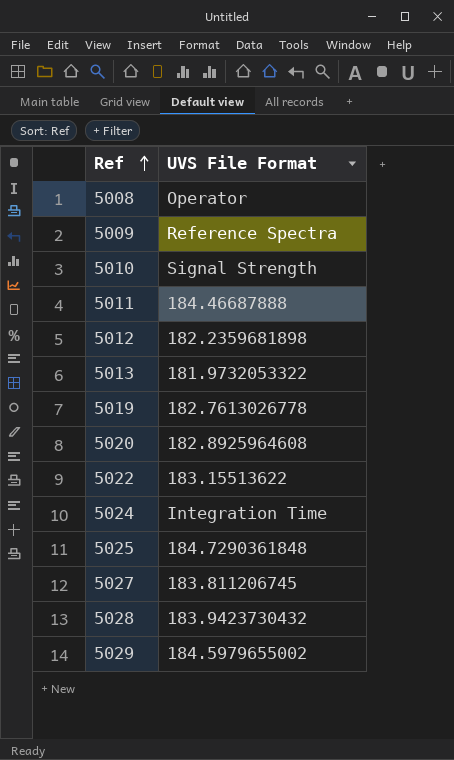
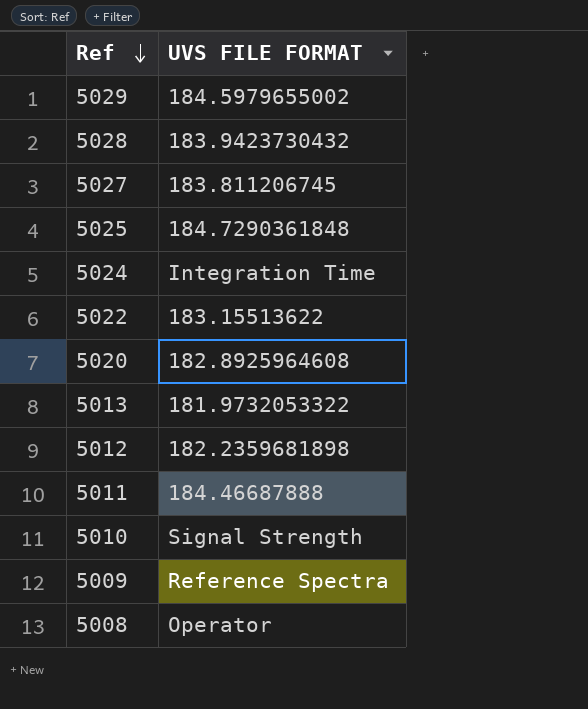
row order: Ref ascending -> Ref descending
column name: UVS File Format -> UVS FILE FORMAT
row 5019: 182.7613026778 -> none

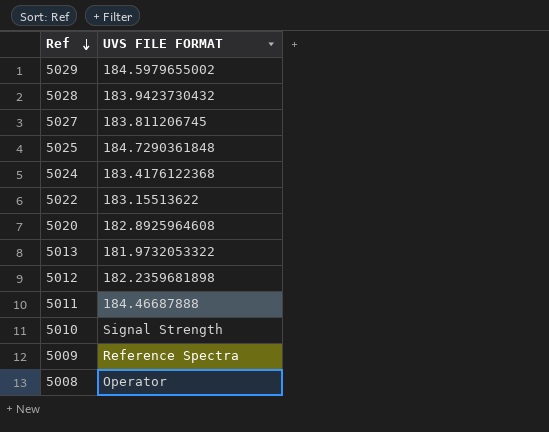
5024 | UVS FILE FORMAT: Integration Time -> 183.4176122368

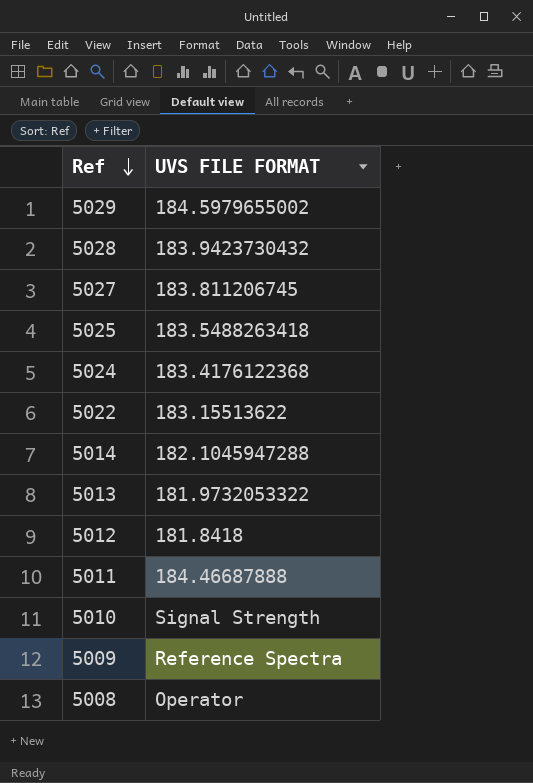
row 5020: 182.8925964608 -> none
5025 | UVS FILE FORMAT: 184.7290361848 -> 183.5488263418
row 5014: none -> 182.1045947288
5012 | UVS FILE FORMAT: 182.2359681898 -> 181.8418

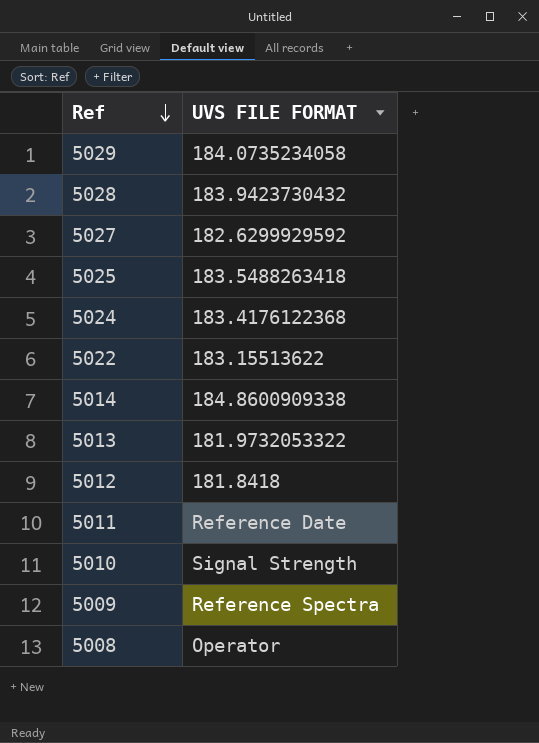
5029 | UVS FILE FORMAT: 184.5979655002 -> 184.0735234058
5027 | UVS FILE FORMAT: 183.811206745 -> 182.6299929592
5014 | UVS FILE FORMAT: 182.1045947288 -> 184.8600909338
5011 | UVS FILE FORMAT: 184.46687888 -> Reference Date

